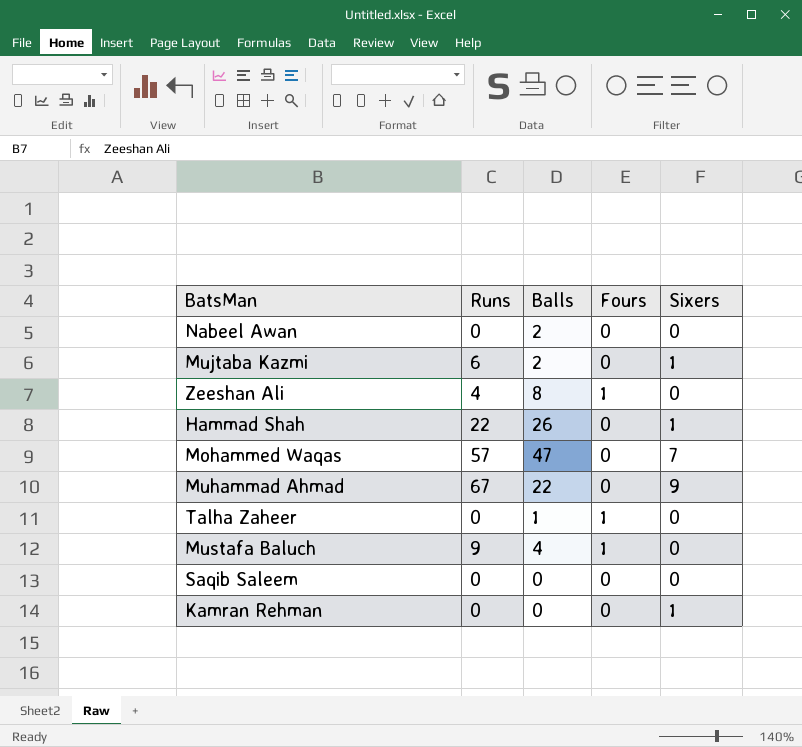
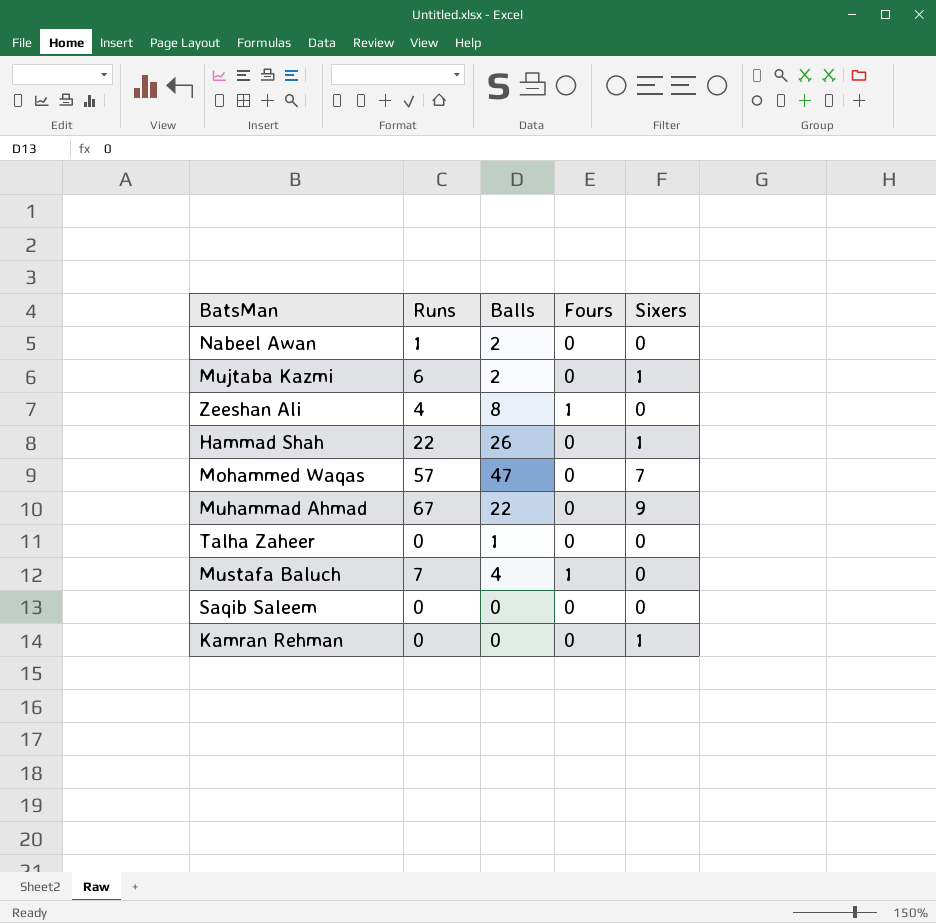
Nabeel Awan | Runs: 0 -> 1
Talha Zaheer | Fours: 1 -> 0
Mustafa Baluch | Runs: 9 -> 7

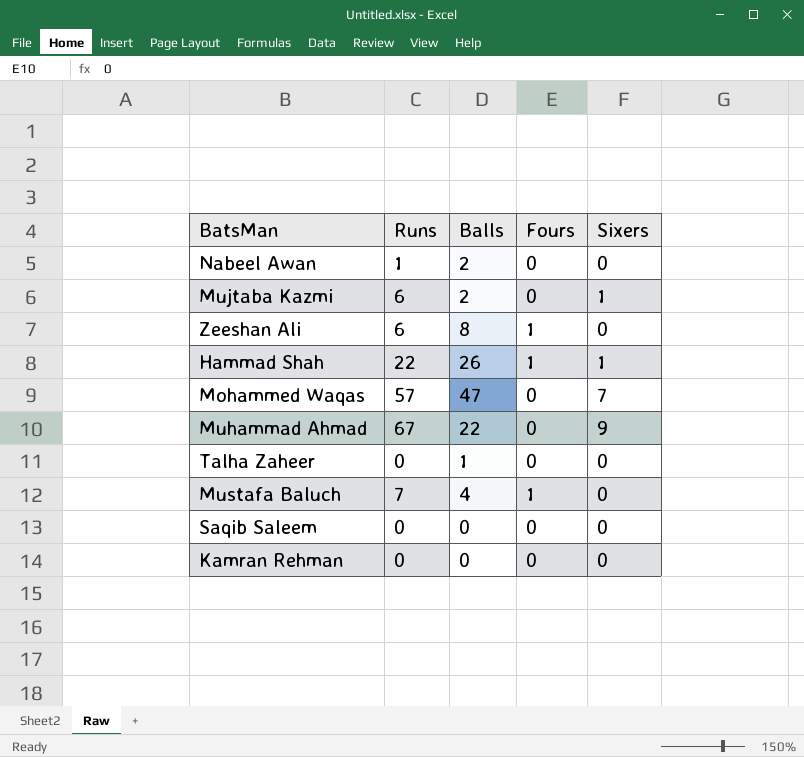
Zeeshan Ali | Runs: 4 -> 6
Hammad Shah | Fours: 0 -> 1
Kamran Rehman | Sixers: 1 -> 0

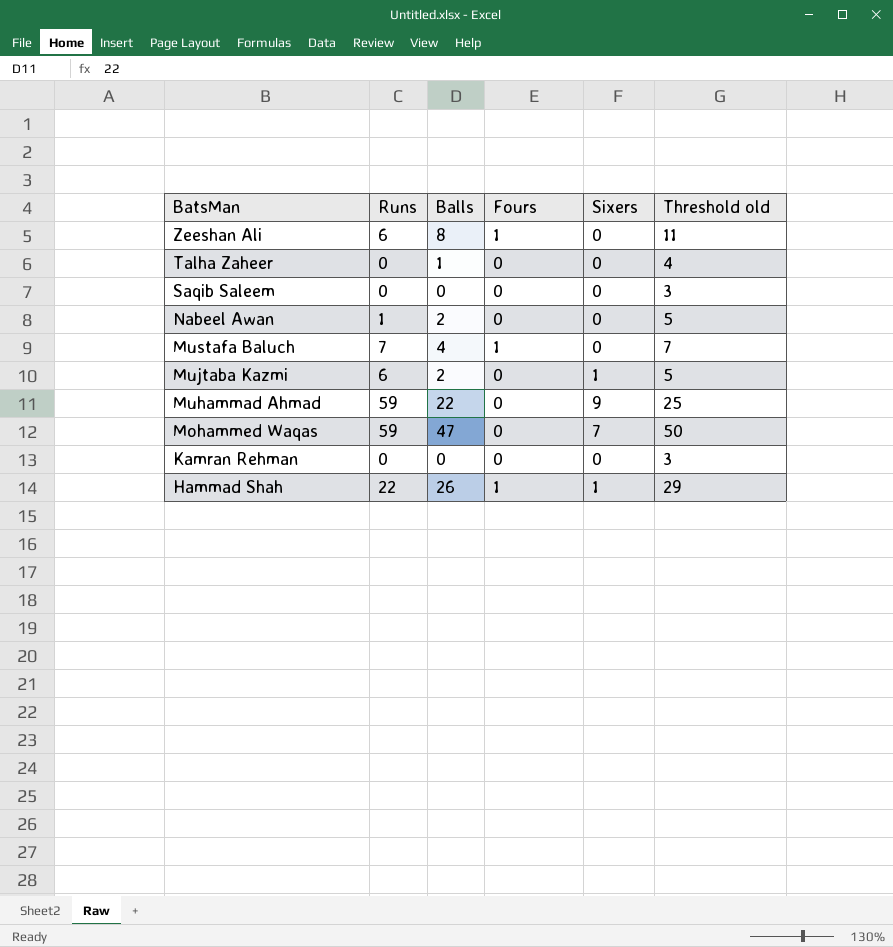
row order: none -> BatsMan descending
column Threshold old | formula: none -> [Balls] + 3
Muhammad Ahmad | Runs: 67 -> 59
Mohammed Waqas | Runs: 57 -> 59

